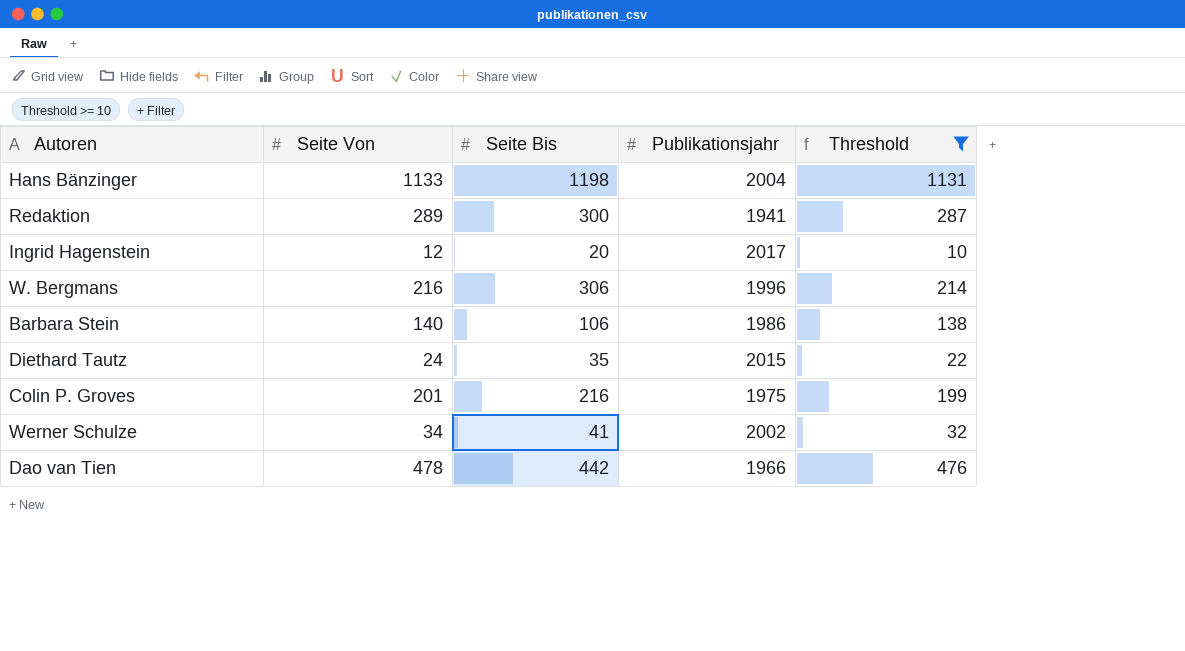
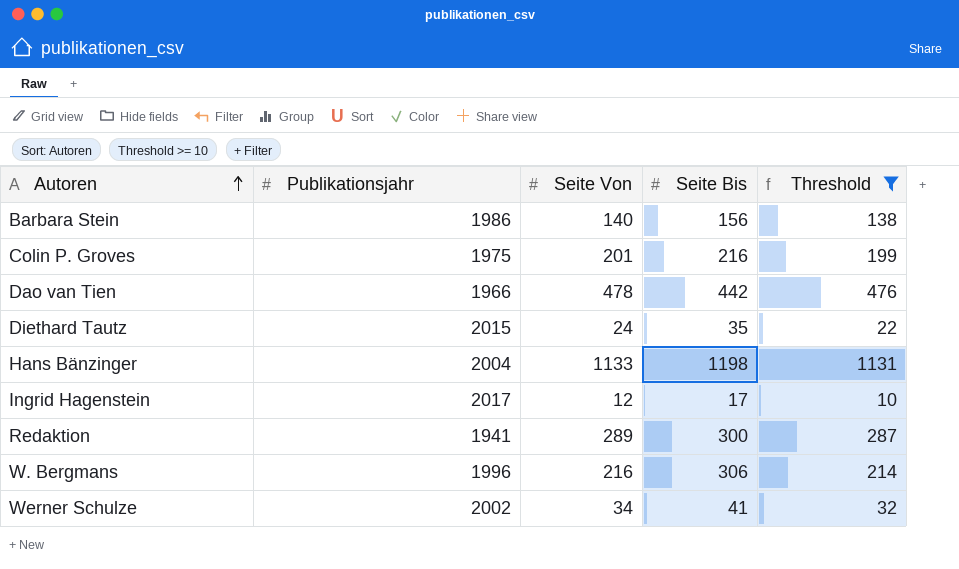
row order: none -> Autoren ascending
column Publikationsjahr | position: 4 -> 2
Barbara Stein | Seite Bis: 106 -> 156
Ingrid Hagenstein | Seite Bis: 20 -> 17

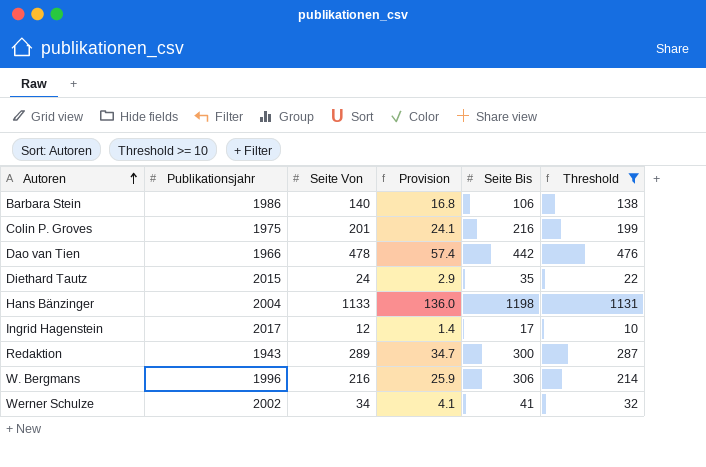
column Provision | formula: none -> [Seite Von] * 0.12
Barbara Stein | Seite Bis: 156 -> 106
Redaktion | Publikationsjahr: 1941 -> 1943

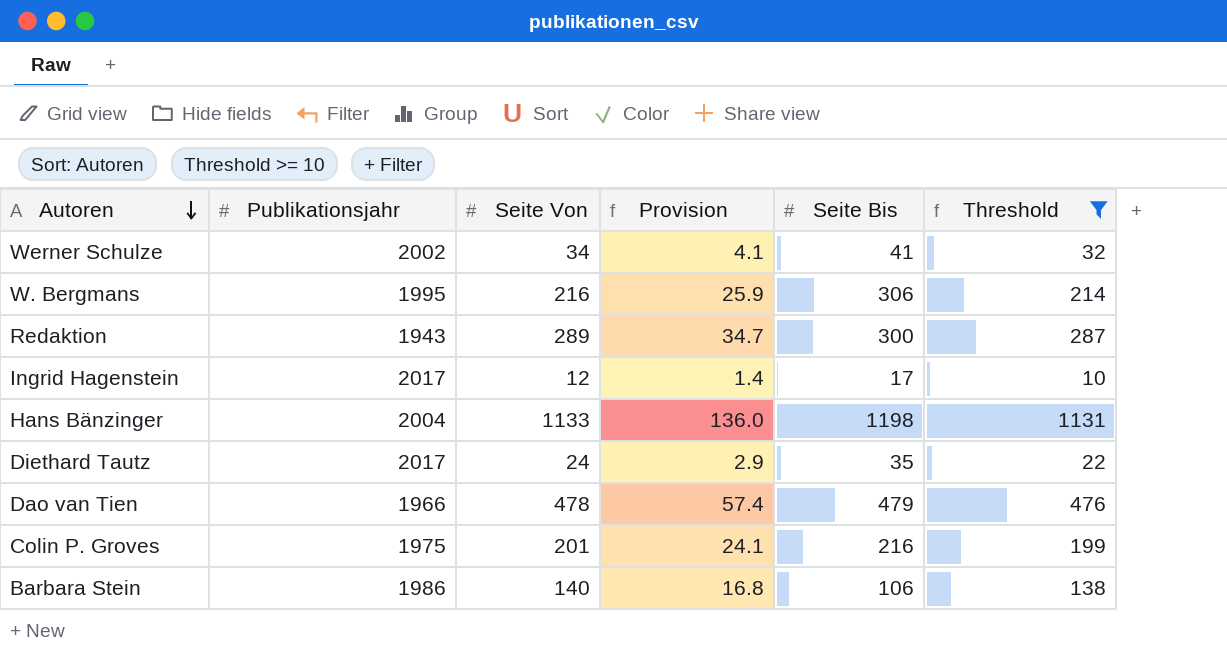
row order: Autoren ascending -> Autoren descending
W. Bergmans | Publikationsjahr: 1996 -> 1995
Diethard Tautz | Publikationsjahr: 2015 -> 2017
Dao van Tien | Seite Bis: 442 -> 479

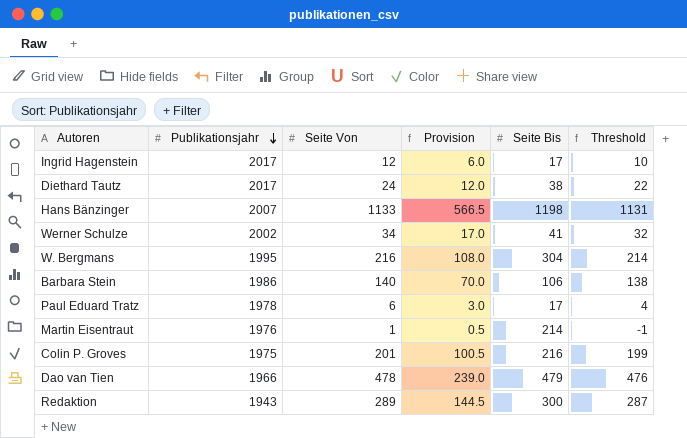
filter: Threshold >= 10 -> none
row order: Autoren descending -> Publikationsjahr descending
column Provision | formula: [Seite Von] * 0.12 -> [Seite Von] * 0.5
Diethard Tautz | Seite Bis: 35 -> 38
Hans Bänzinger | Publikationsjahr: 2004 -> 2007
W. Bergmans | Seite Bis: 306 -> 304

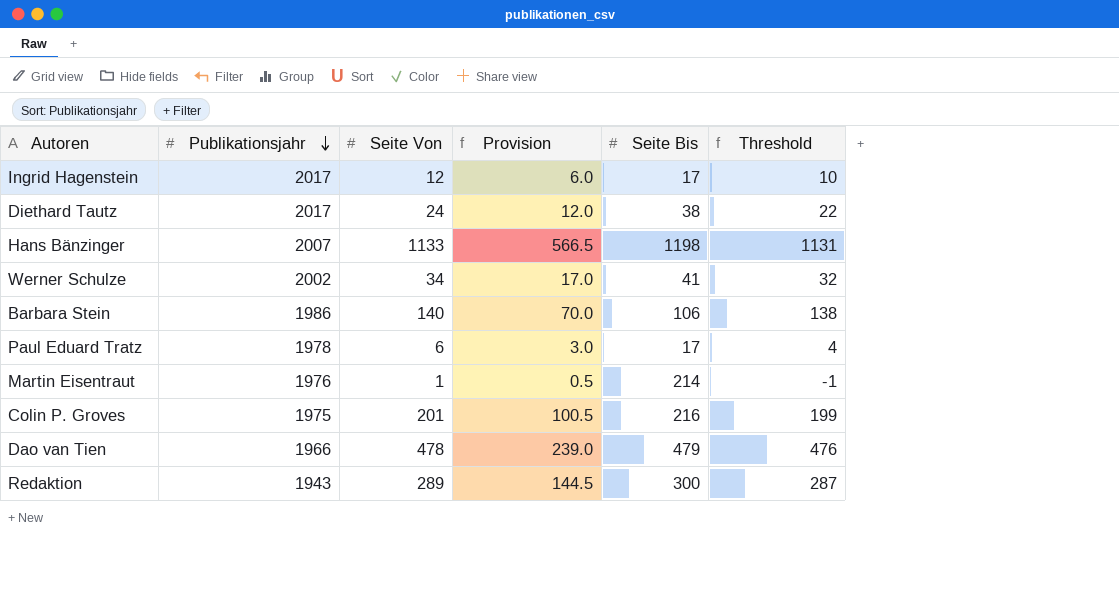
row W. Bergmans: 1995 | 216 | 108.0 | 304 | 214 -> none

